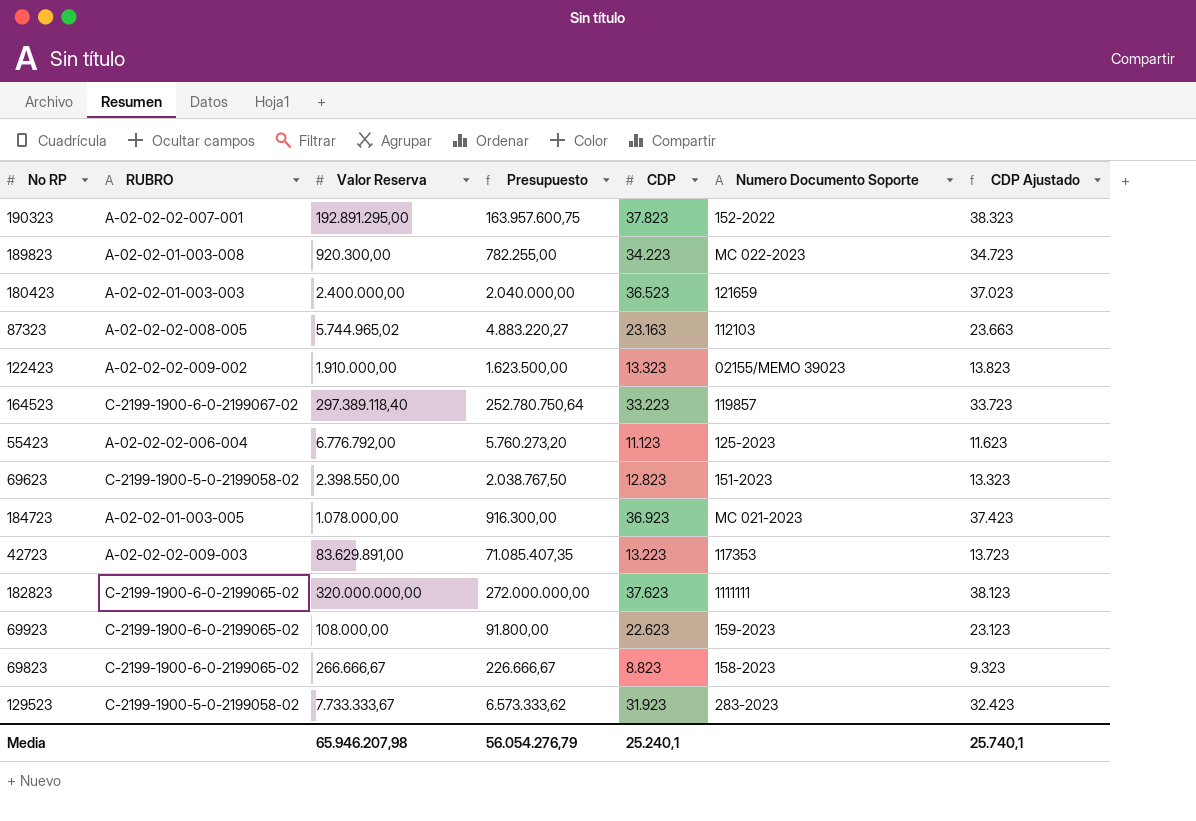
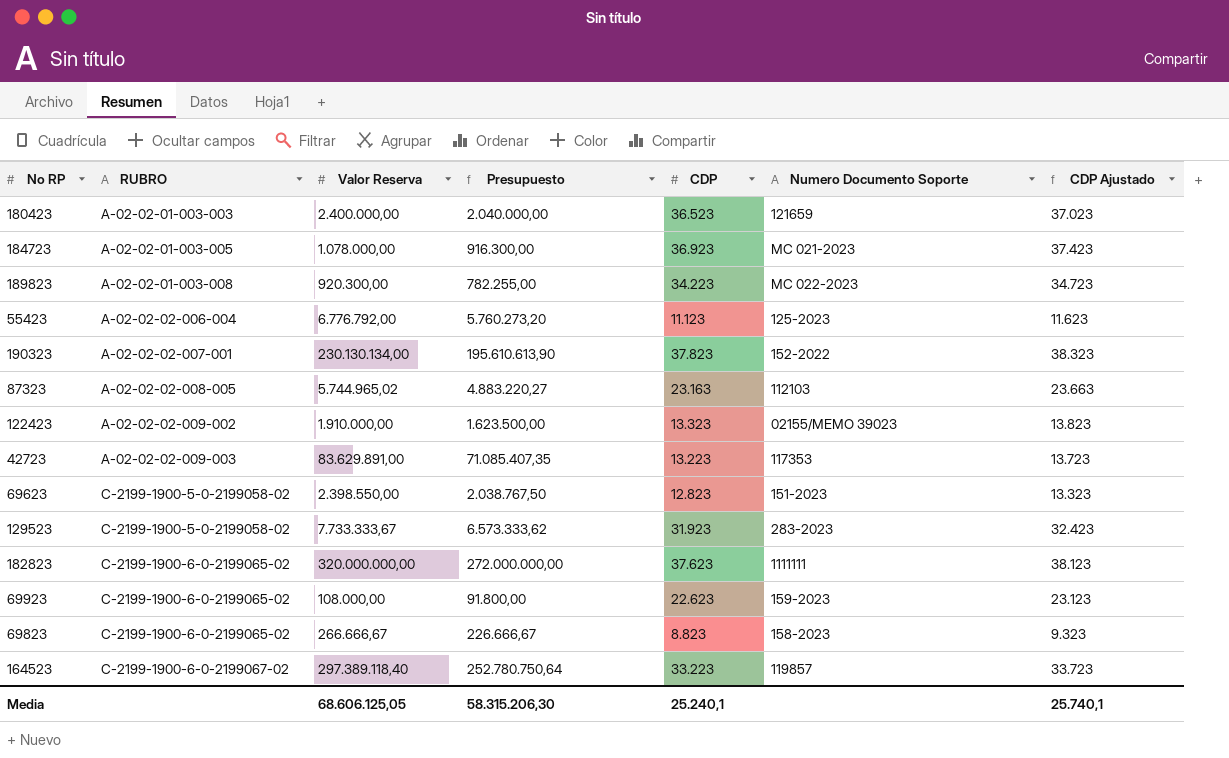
row order: none -> RUBRO ascending
190323 | Valor Reserva: 192.891.295,00 -> 230.130.134,00
190323 | Presupuesto: 163.957.600,75 -> 195.610.613,90
Media | Valor Reserva: 65.946.207,98 -> 68.606.125,05
Media | Presupuesto: 56.054.276,79 -> 58.315.206,30

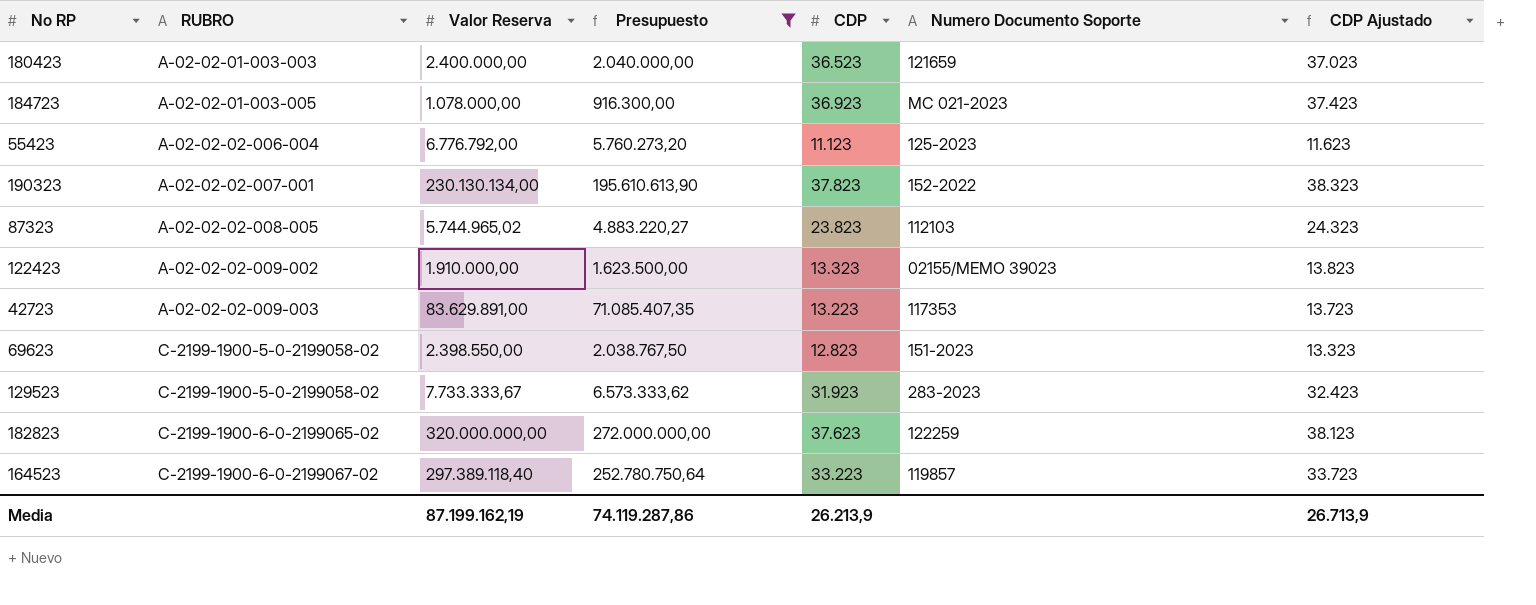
filter: none -> Presupuesto >= 916.300,00
87323 | CDP: 23.163 -> 23.823
87323 | CDP Ajustado: 23.663 -> 24.323
182823 | Numero Documento Soporte: 1111111 -> 122259
Media | Valor Reserva: 68.606.125,05 -> 87.199.162,19
Media | Presupuesto: 58.315.206,30 -> 74.119.287,86
Media | CDP: 25.240,1 -> 26.213,9
Media | CDP Ajustado: 25.740,1 -> 26.713,9

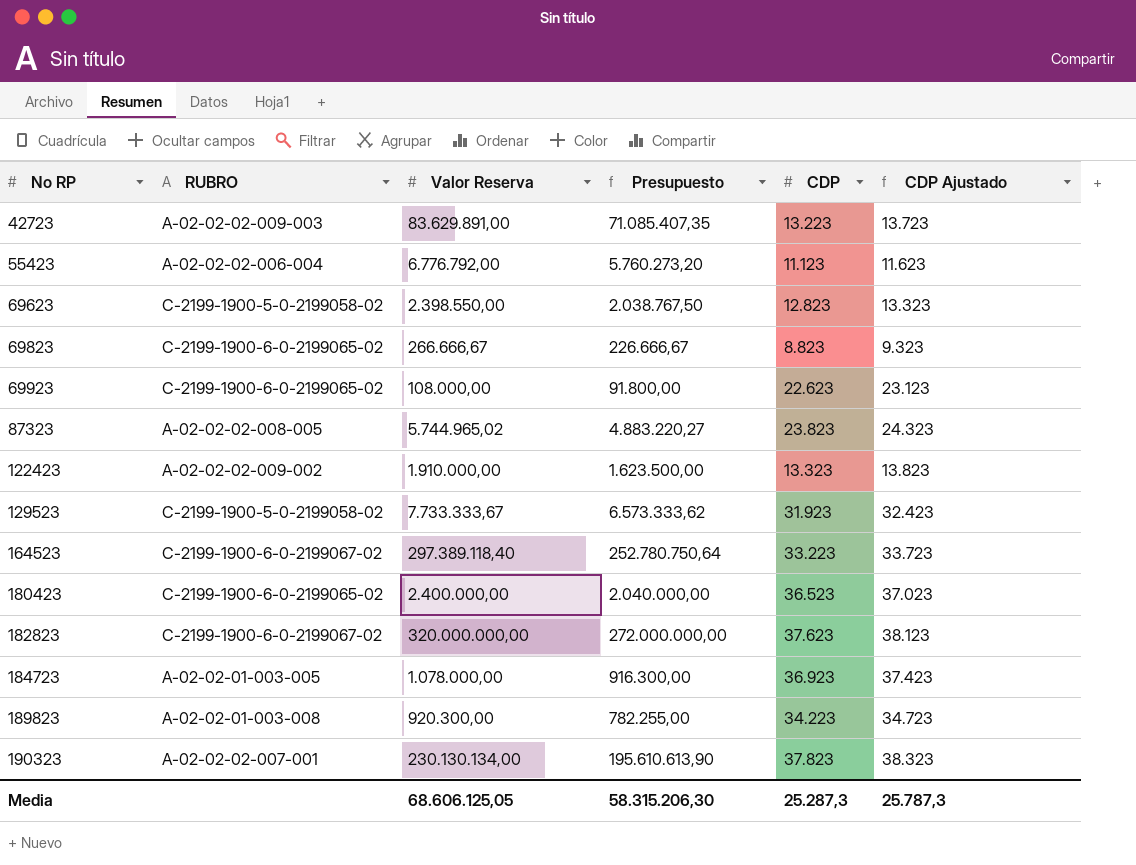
filter: Presupuesto >= 916.300,00 -> none
row order: RUBRO ascending -> No RP ascending
column Numero Documento Soporte | position: 6 -> none
180423 | RUBRO: A-02-02-01-003-003 -> C-2199-1900-6-0-2199065-02
182823 | RUBRO: C-2199-1900-6-0-2199065-02 -> C-2199-1900-6-0-2199067-02
Media | Valor Reserva: 87.199.162,19 -> 68.606.125,05
Media | Presupuesto: 74.119.287,86 -> 58.315.206,30
Media | CDP: 26.213,9 -> 25.287,3
Media | CDP Ajustado: 26.713,9 -> 25.787,3

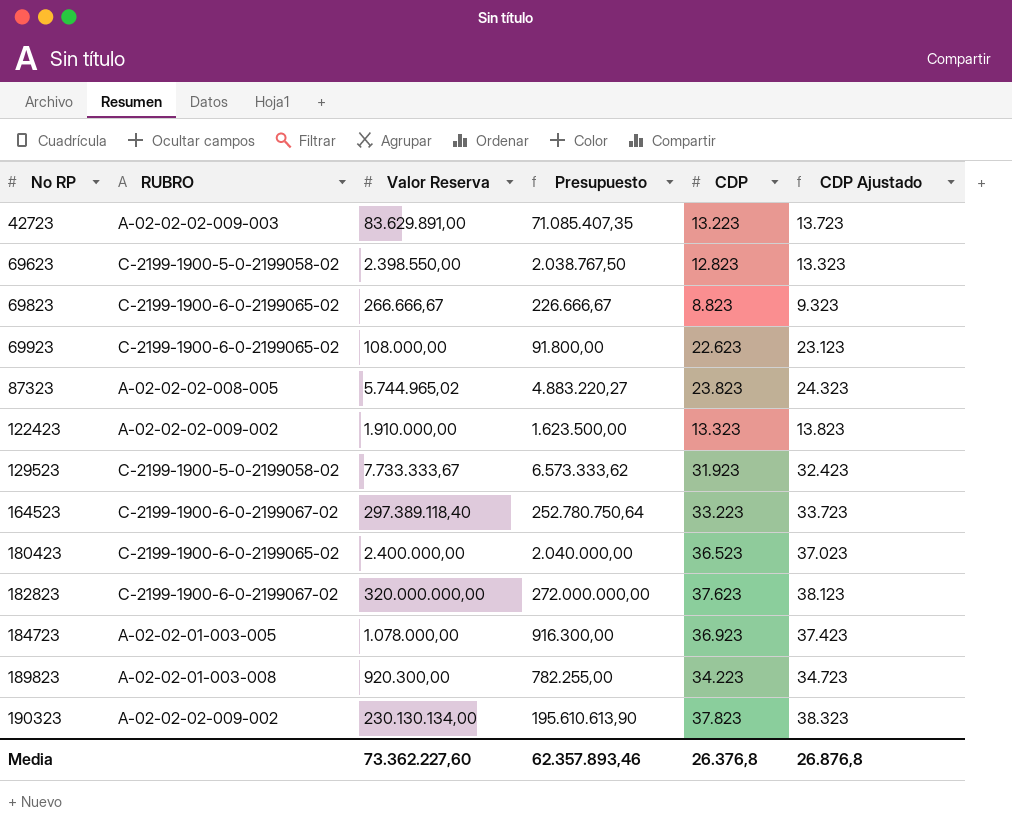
row 55423: A-02-02-02-006-004 | 6.776.792,00 | 5.760.273,20 | 11.123 | 11.623 -> none
190323 | RUBRO: A-02-02-02-007-001 -> A-02-02-02-009-002
Media | Valor Reserva: 68.606.125,05 -> 73.362.227,60
Media | Presupuesto: 58.315.206,30 -> 62.357.893,46
Media | CDP: 25.287,3 -> 26.376,8
Media | CDP Ajustado: 25.787,3 -> 26.876,8

